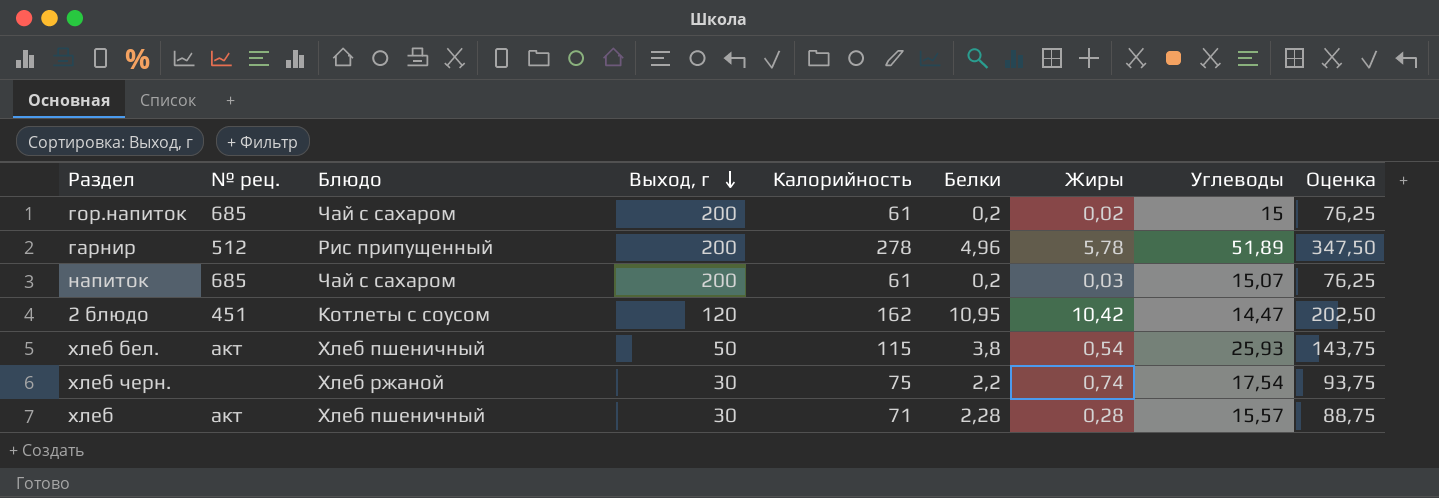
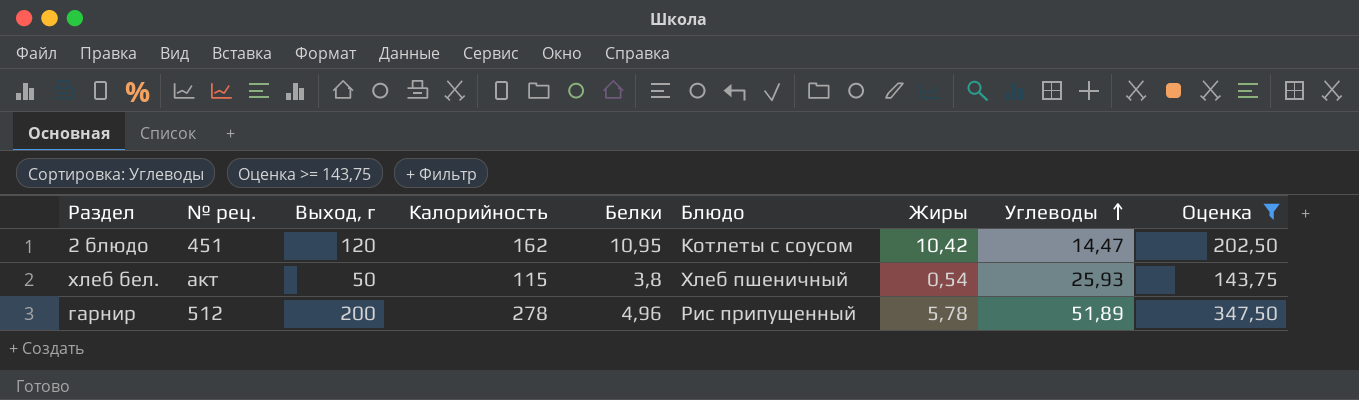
filter: none -> Оценка >= 143,75
row order: Выход, г descending -> Углеводы ascending
column Блюдо | position: 3 -> 6

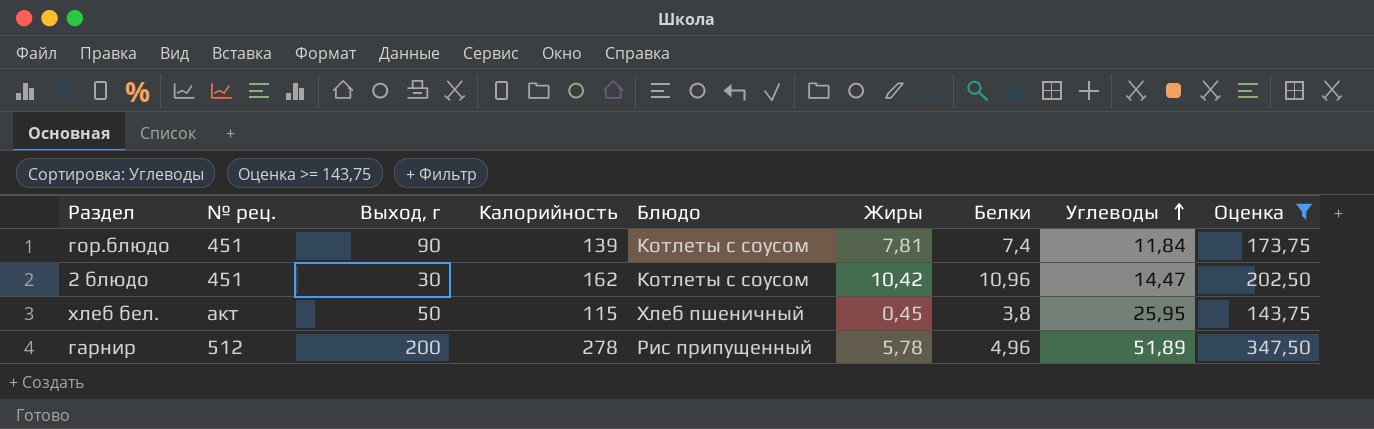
column Белки | position: 5 -> 7
row гор.блюдо: none -> 451 | 90 | 139 | Котлеты с соусом | 7,81 | 7,4 | 11,84 | 173,75
2 блюдо | Выход, г: 120 -> 30
2 блюдо | Белки: 10,95 -> 10,96
хлеб бел. | Жиры: 0,54 -> 0,45
хлеб бел. | Углеводы: 25,93 -> 25,95

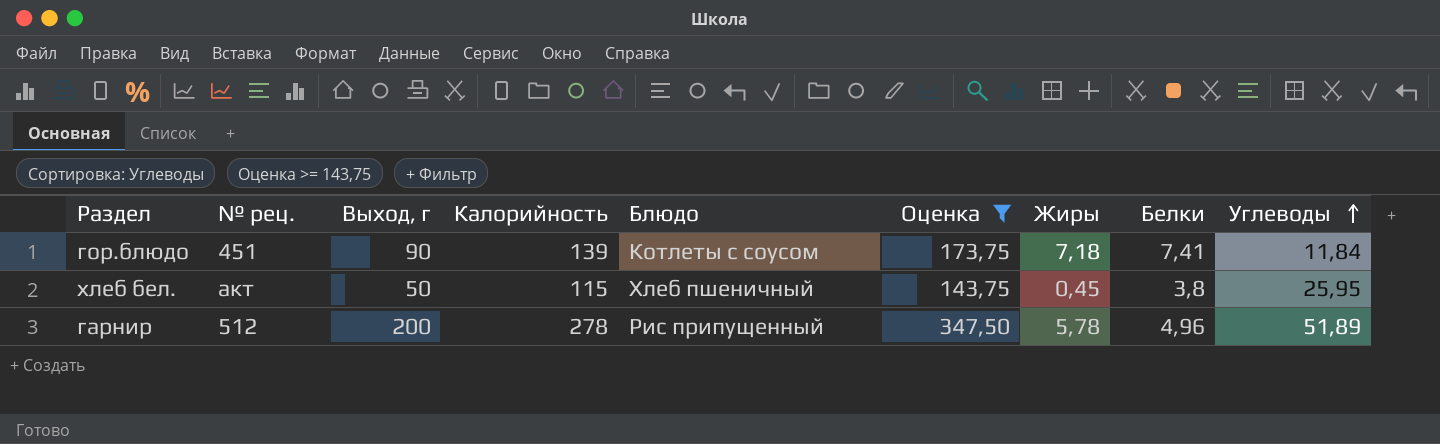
column Оценка | position: 9 -> 6
row 2 блюдо: 451 | 30 | 162 | Котлеты с соусом | 10,42 | 10,96 | 14,47 | 202,50 -> none
гор.блюдо | Жиры: 7,81 -> 7,18
гор.блюдо | Белки: 7,4 -> 7,41

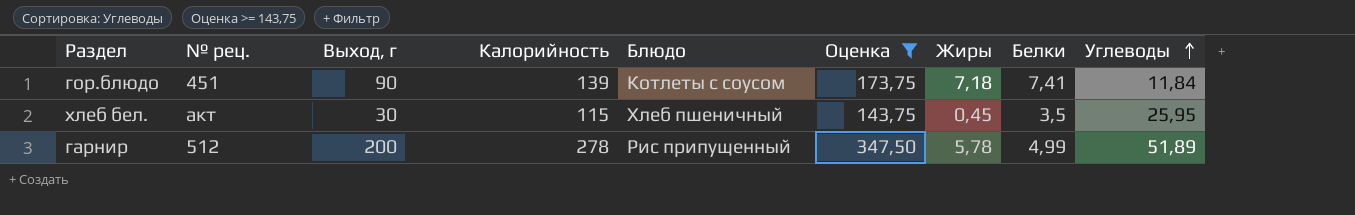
хлеб бел. | Выход, г: 50 -> 30
хлеб бел. | Белки: 3,8 -> 3,5
гарнир | Белки: 4,96 -> 4,99

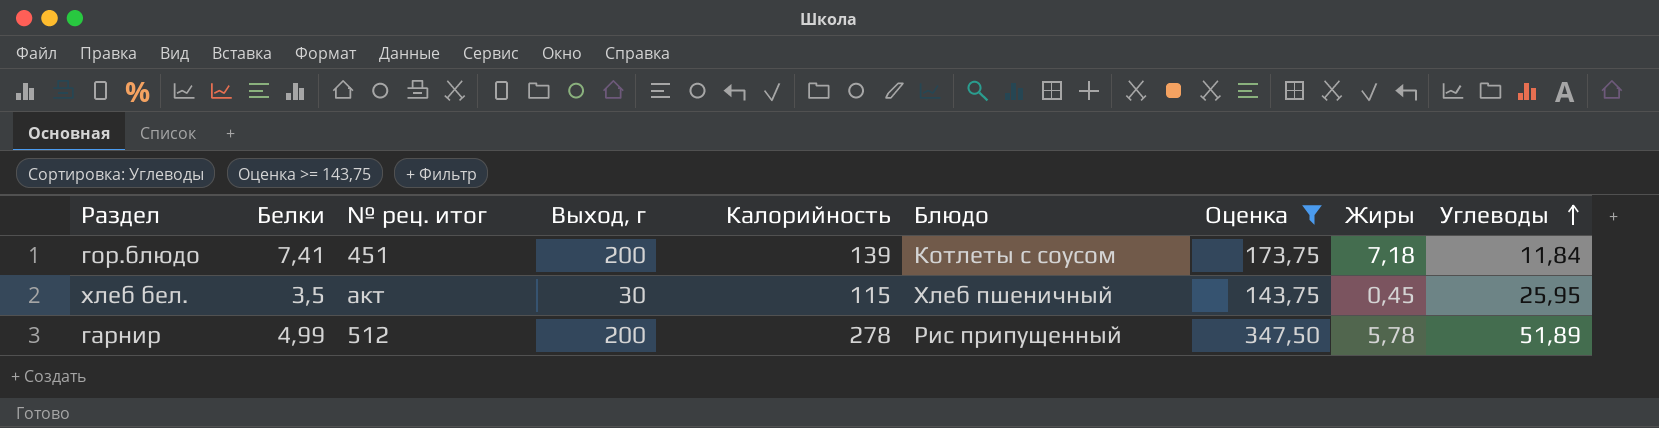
column Белки | position: 8 -> 2
column name: № рец. -> № рец. итог
гор.блюдо | Выход, г: 90 -> 200

